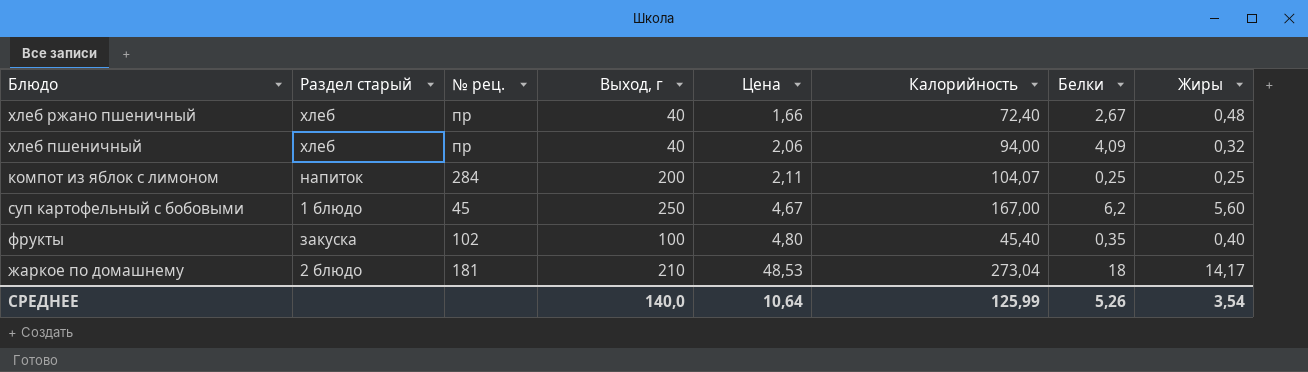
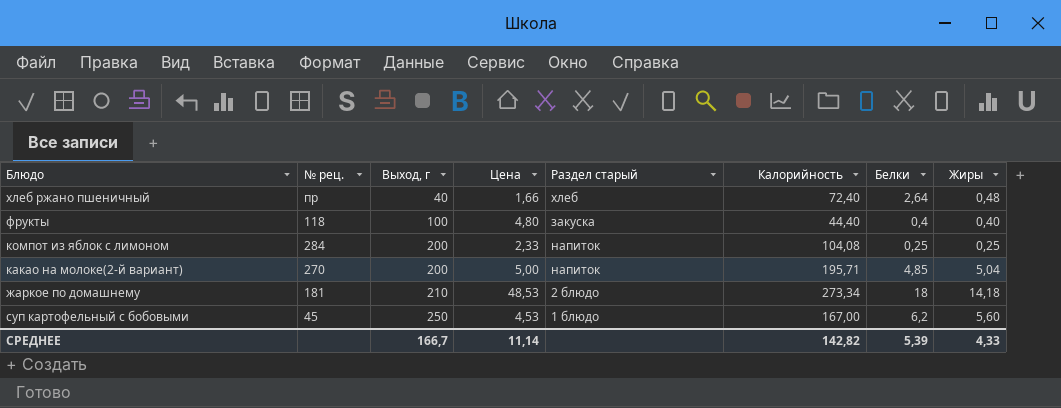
row order: Цена ascending -> Выход, г ascending
column Раздел старый | position: 2 -> 5
row хлеб пшеничный: хлеб | пр | 40 | 2,06 | 94,00 | 4,09 | 0,32 -> none
хлеб ржано пшеничный | Белки: 2,67 -> 2,64
фрукты | № рец.: 102 -> 118
фрукты | Калорийность: 45,40 -> 44,40
фрукты | Белки: 0,35 -> 0,4
компот из яблок с лимоном | Цена: 2,11 -> 2,33
компот из яблок с лимоном | Калорийность: 104,07 -> 104,08
row какао на молоке(2-й вариант): none -> 270 | 200 | 5,00 | напиток | 195,71 | 4,85 | 5,04
жаркое по домашнему | Калорийность: 273,04 -> 273,34
жаркое по домашнему | Жиры: 14,17 -> 14,18
суп картофельный с бобовыми | Цена: 4,67 -> 4,53
СРЕДНЕЕ | Выход, г: 140,0 -> 166,7
СРЕДНЕЕ | Цена: 10,64 -> 11,14
СРЕДНЕЕ | Калорийность: 125,99 -> 142,82
СРЕДНЕЕ | Белки: 5,26 -> 5,39
СРЕДНЕЕ | Жиры: 3,54 -> 4,33

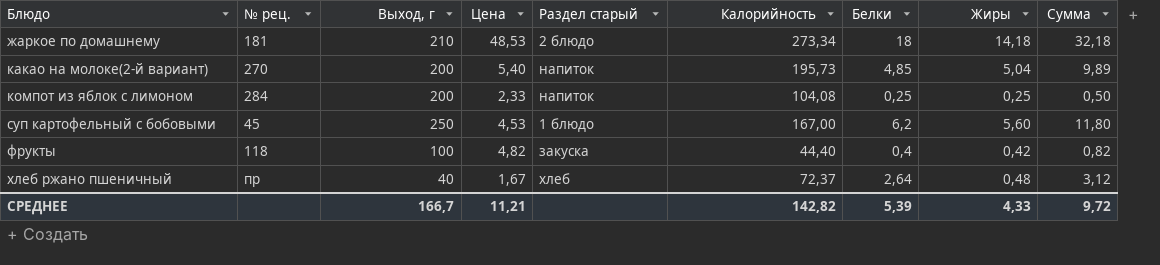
row order: Выход, г ascending -> Блюдо ascending
column Сумма | formula: none -> [Белки] + [Жиры]
какао на молоке(2-й вариант) | Цена: 5,00 -> 5,40
какао на молоке(2-й вариант) | Калорийность: 195,71 -> 195,73
фрукты | Цена: 4,80 -> 4,82
фрукты | Жиры: 0,40 -> 0,42
хлеб ржано пшеничный | Цена: 1,66 -> 1,67
хлеб ржано пшеничный | Калорийность: 72,40 -> 72,37
СРЕДНЕЕ | Цена: 11,14 -> 11,21

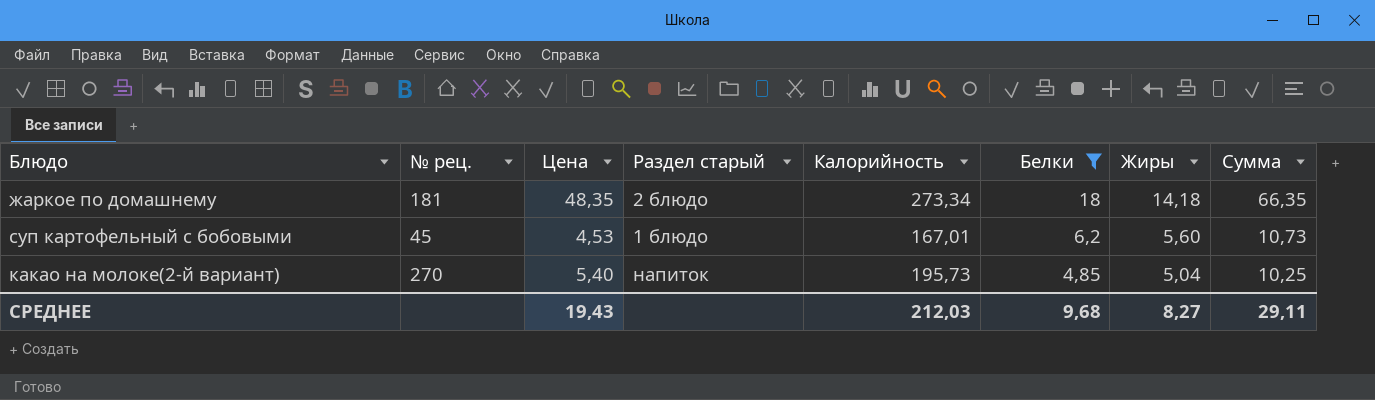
filter: none -> Белки >= 4,85
row order: Блюдо ascending -> Белки descending
column Выход, г | position: 3 -> none
column Сумма | formula: [Белки] + [Жиры] -> [Цена] + [Белки]
жаркое по домашнему | Цена: 48,53 -> 48,35
суп картофельный с бобовыми | Калорийность: 167,00 -> 167,01
СРЕДНЕЕ | Цена: 11,21 -> 19,43
СРЕДНЕЕ | Калорийность: 142,82 -> 212,03
СРЕДНЕЕ | Белки: 5,39 -> 9,68
СРЕДНЕЕ | Жиры: 4,33 -> 8,27
СРЕДНЕЕ | Сумма: 9,72 -> 29,11

